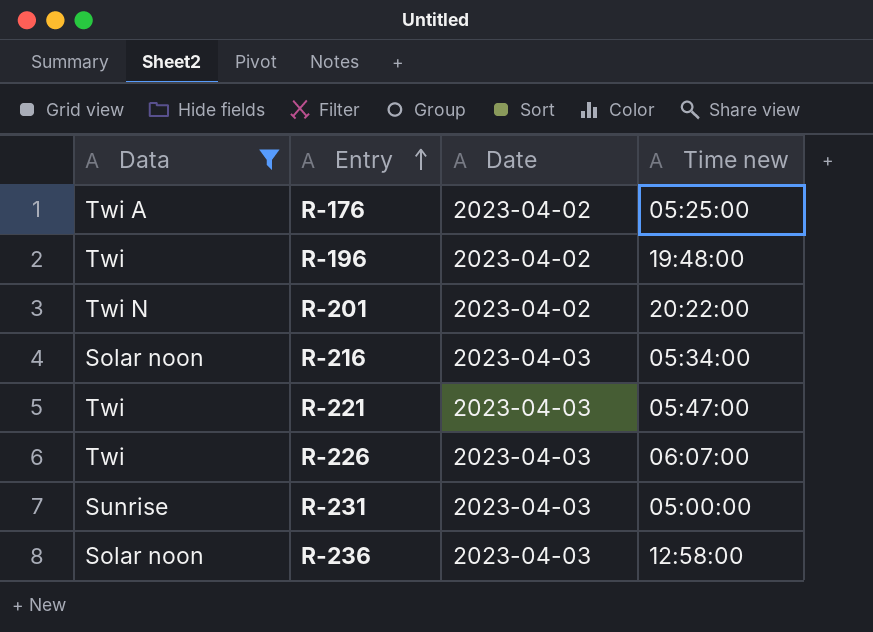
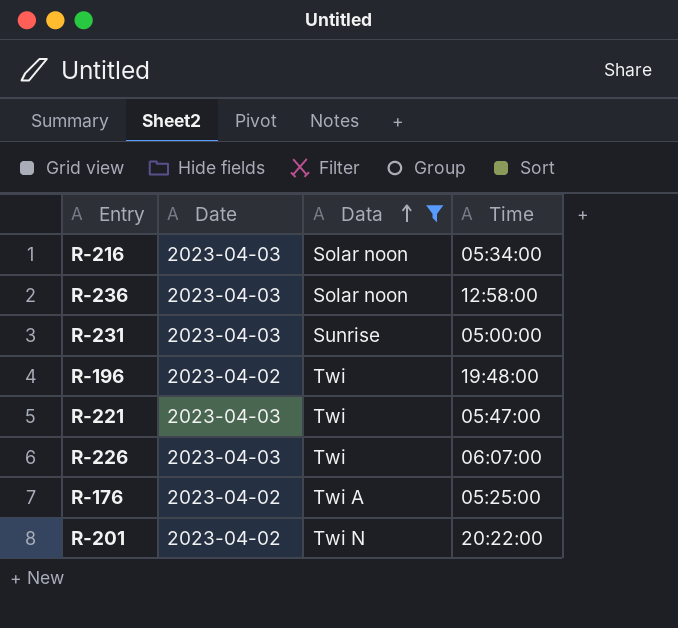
row order: Entry ascending -> Data ascending
column Data | position: 1 -> 3
column name: Time new -> Time

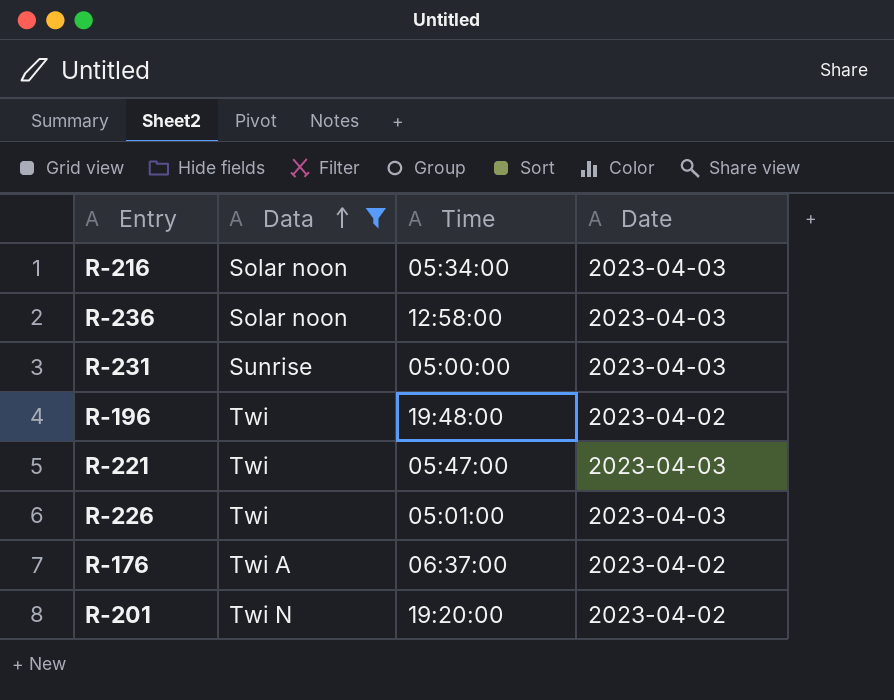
column Date | position: 2 -> 4
R-226 | Time: 06:07:00 -> 05:01:00
R-176 | Time: 05:25:00 -> 06:37:00
R-201 | Time: 20:22:00 -> 19:20:00

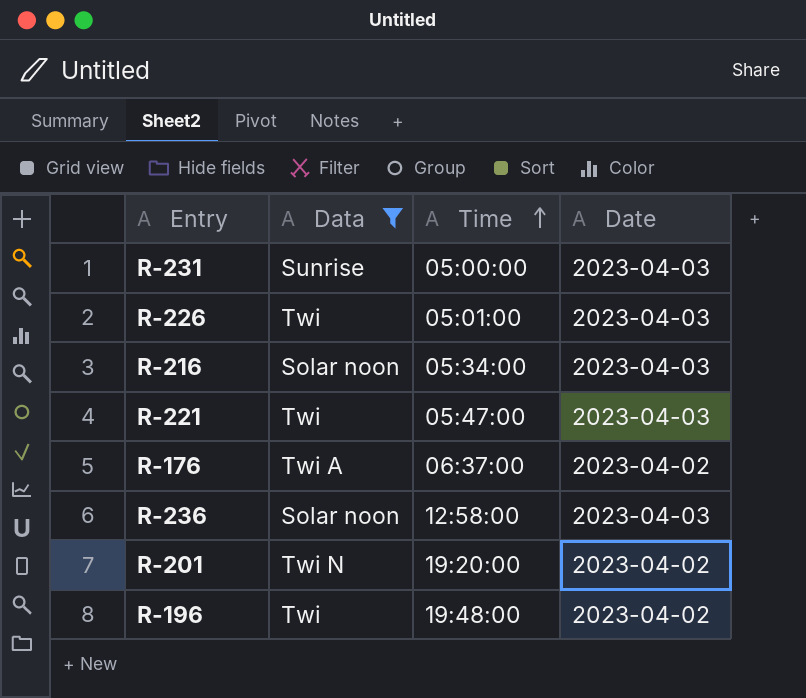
row order: Data ascending -> Time ascending

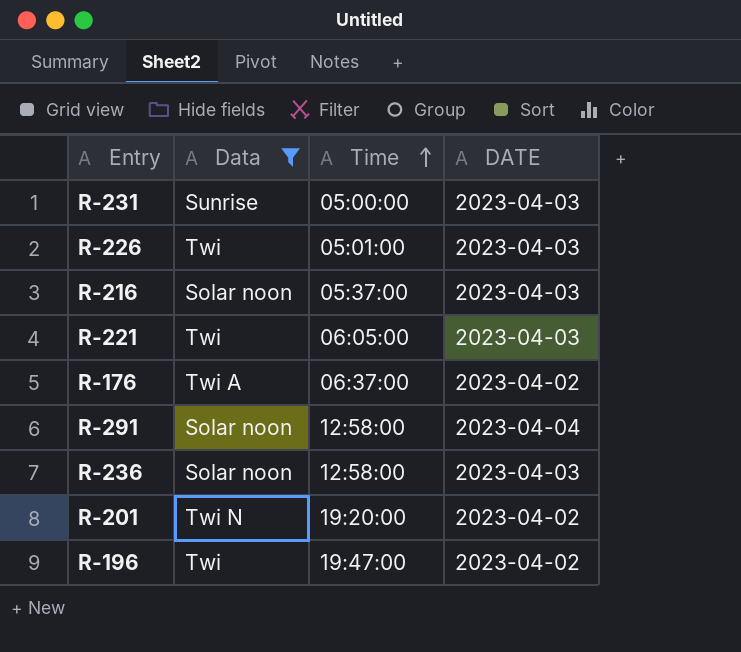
column name: Date -> DATE
R-216 | Time: 05:34:00 -> 05:37:00
R-221 | Time: 05:47:00 -> 06:05:00
row R-291: none -> Solar noon | 12:58:00 | 2023-04-04
R-196 | Time: 19:48:00 -> 19:47:00

